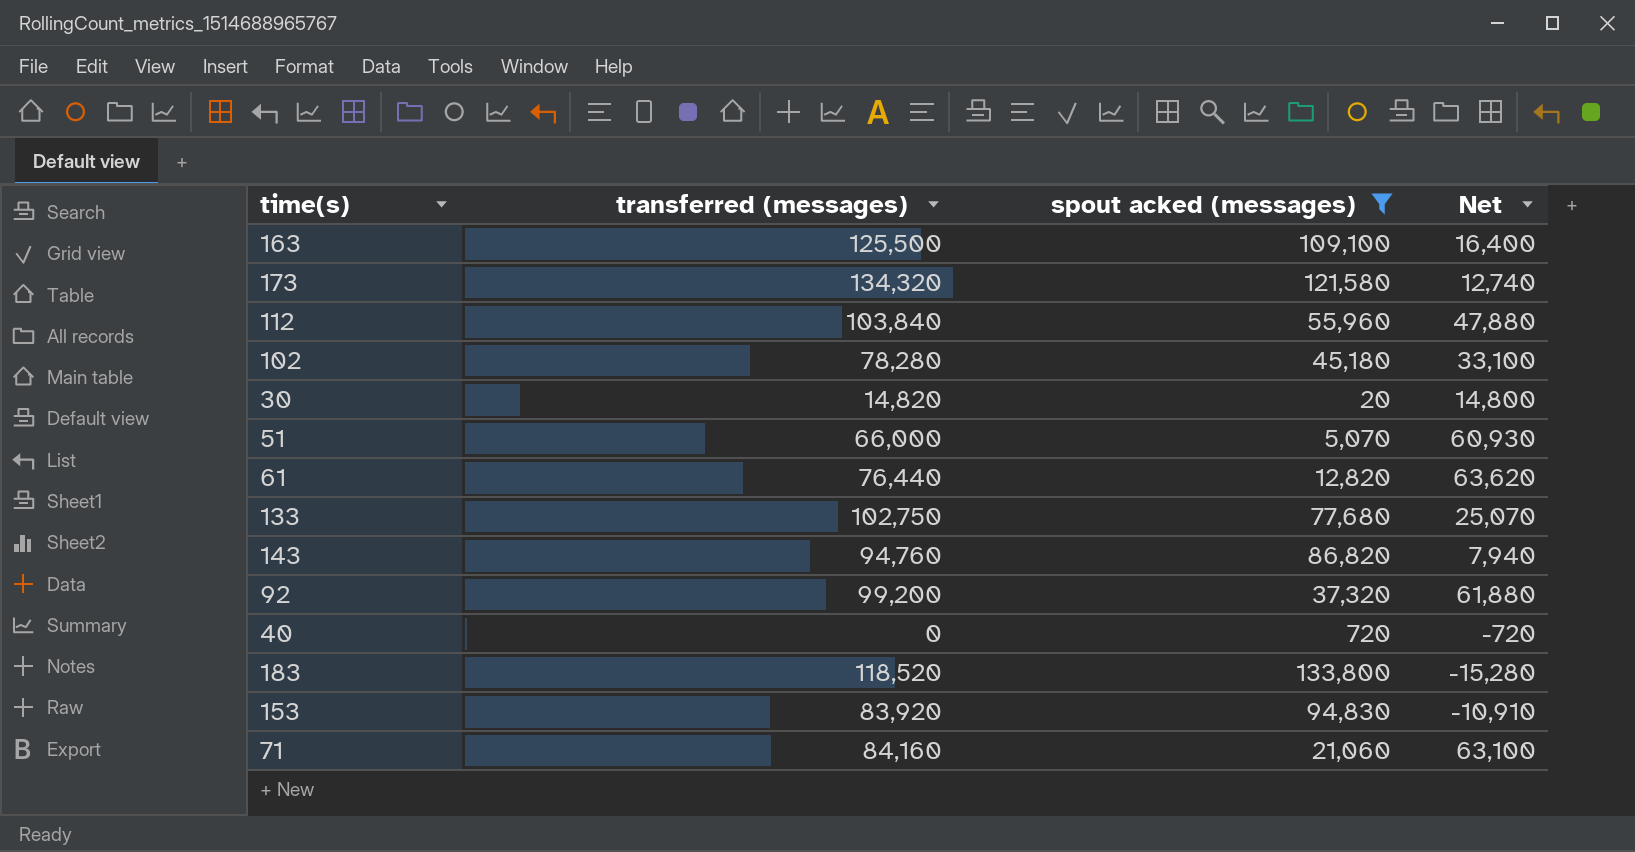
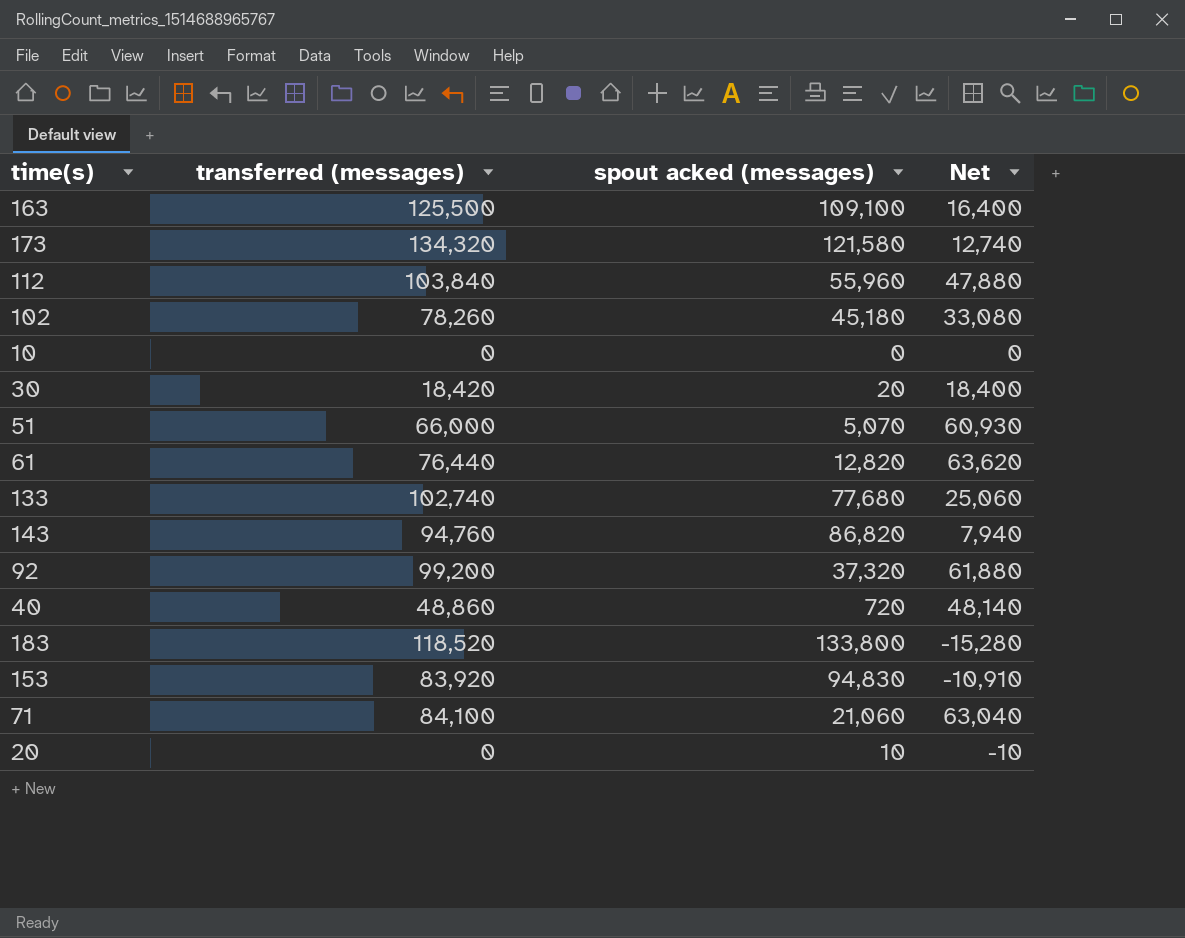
filter: spout acked (messages) >= 20 -> none
102 | transferred (messages): 78,280 -> 78,260
102 | Net: 33,100 -> 33,080
30 | transferred (messages): 14,820 -> 18,420
30 | Net: 14,800 -> 18,400
133 | transferred (messages): 102,750 -> 102,740
133 | Net: 25,070 -> 25,060
40 | transferred (messages): 0 -> 48,860
40 | Net: -720 -> 48,140
71 | transferred (messages): 84,160 -> 84,100
71 | Net: 63,100 -> 63,040

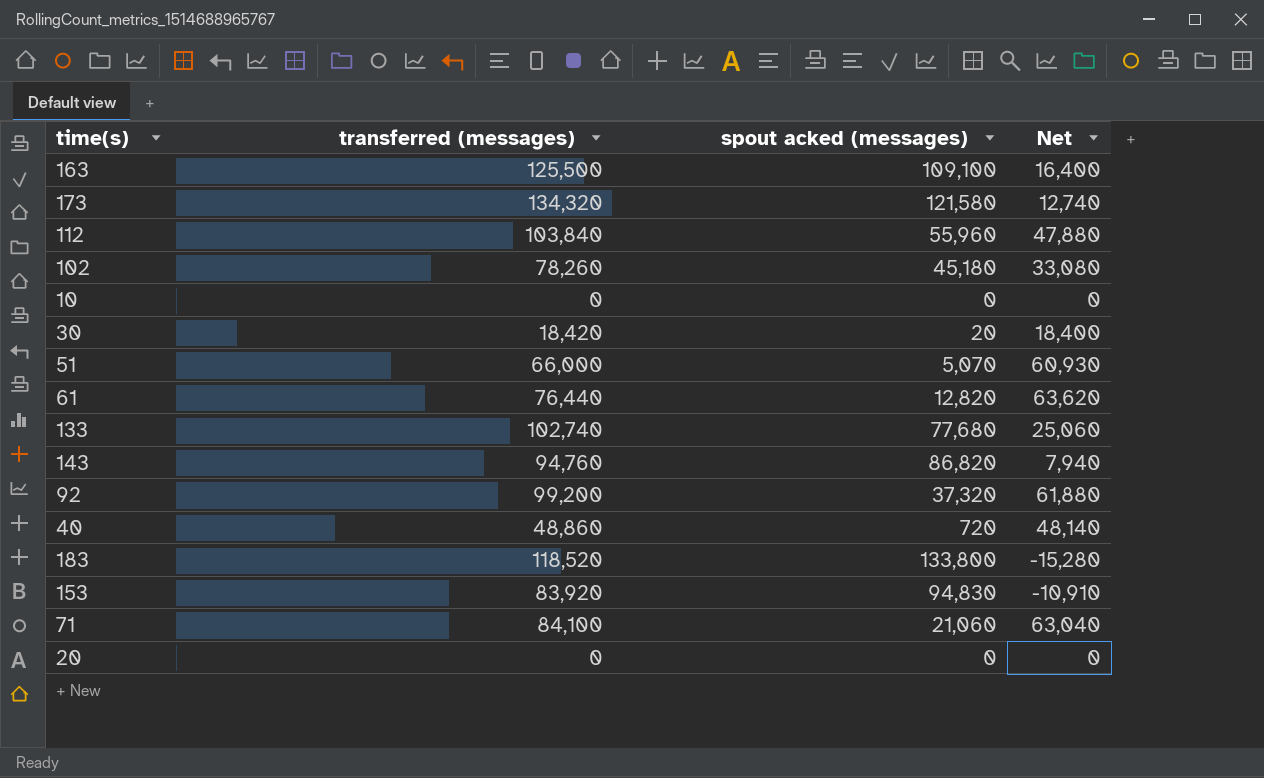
20 | spout acked (messages): 10 -> 0
20 | Net: -10 -> 0

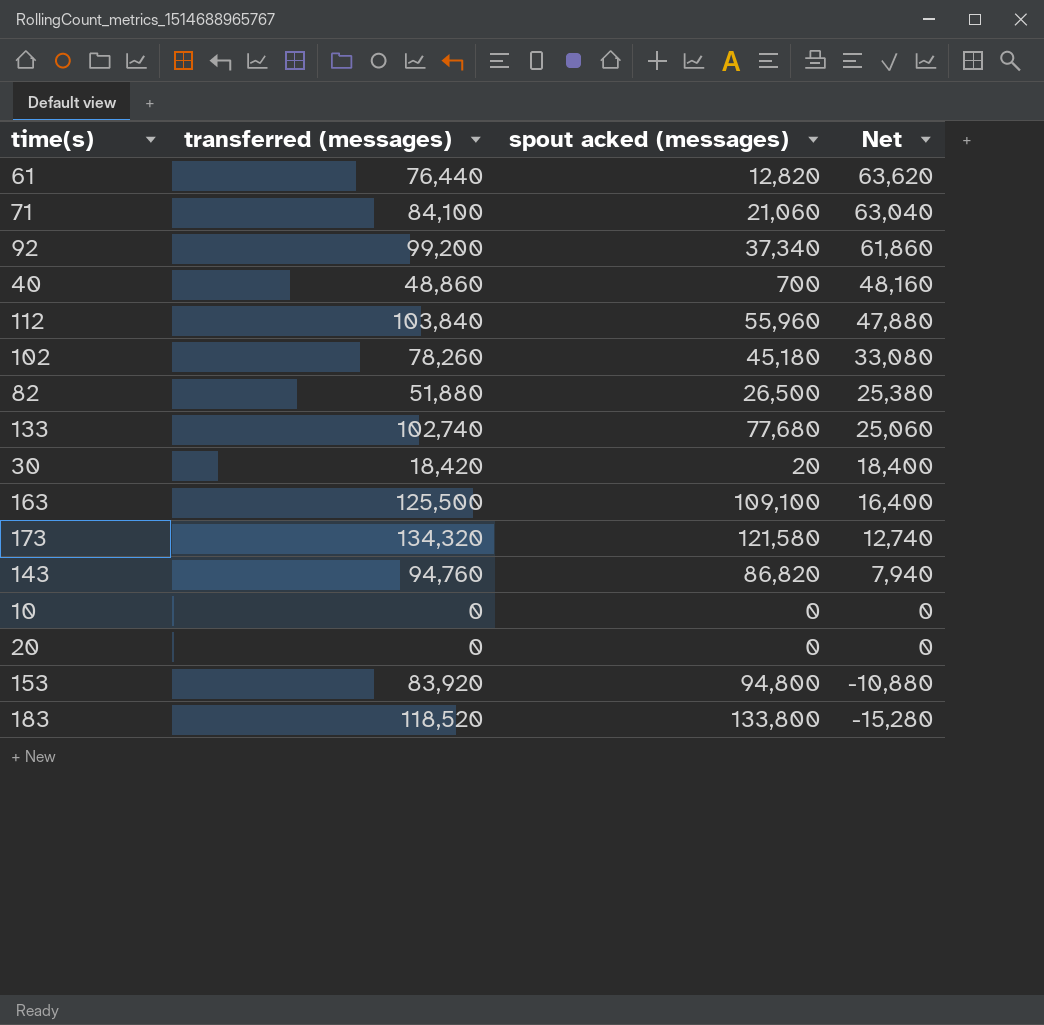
row order: none -> Net descending
row 51: 66,000 | 5,070 | 60,930 -> none
92 | spout acked (messages): 37,320 -> 37,340
92 | Net: 61,880 -> 61,860
40 | spout acked (messages): 720 -> 700
40 | Net: 48,140 -> 48,160
row 82: none -> 51,880 | 26,500 | 25,380
153 | spout acked (messages): 94,830 -> 94,800
153 | Net: -10,910 -> -10,880

